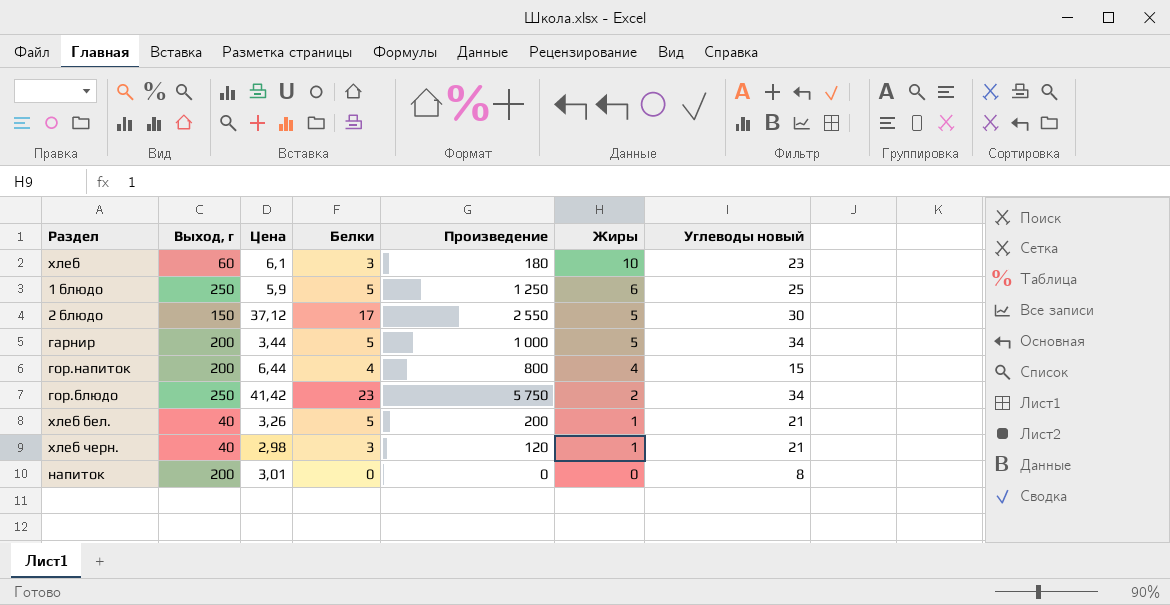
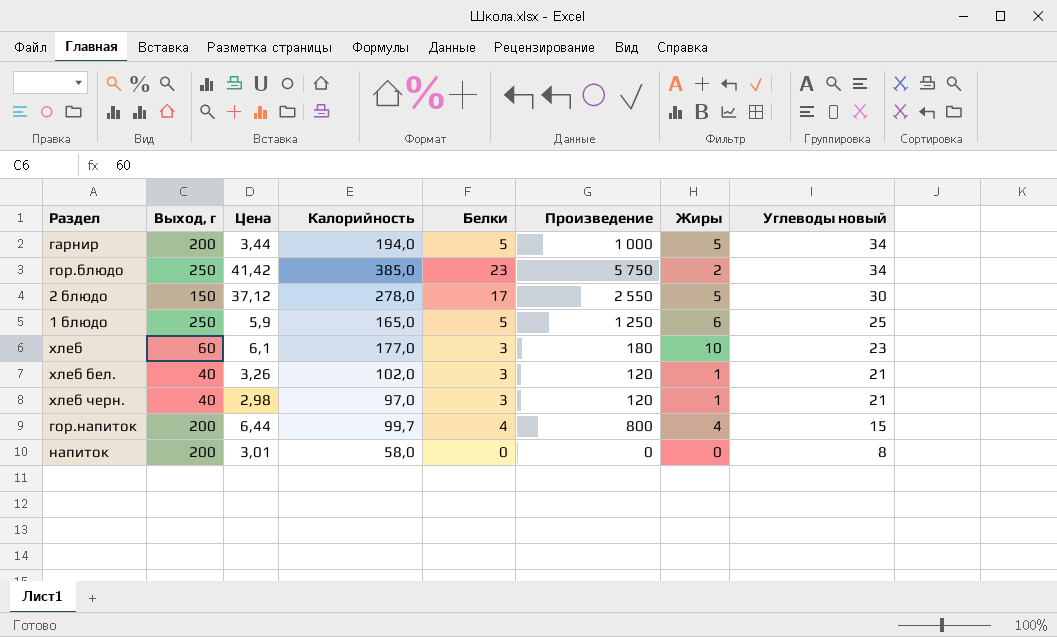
row order: Жиры descending -> Углеводы новый descending
column Калорийность | position: none -> 4
хлеб бел. | Белки: 5 -> 3
хлеб бел. | Произведение: 200 -> 120

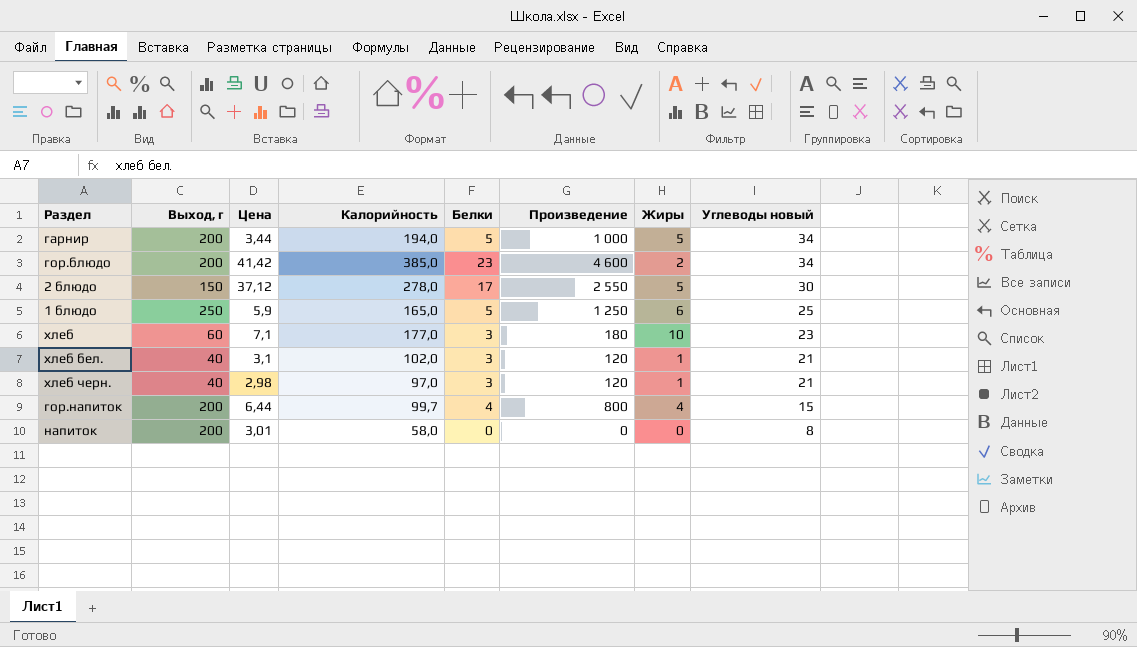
гор.блюдо | Выход, г: 250 -> 200
гор.блюдо | Произведение: 5 750 -> 4 600
хлеб | Цена: 6,1 -> 7,1
хлеб бел. | Цена: 3,26 -> 3,1

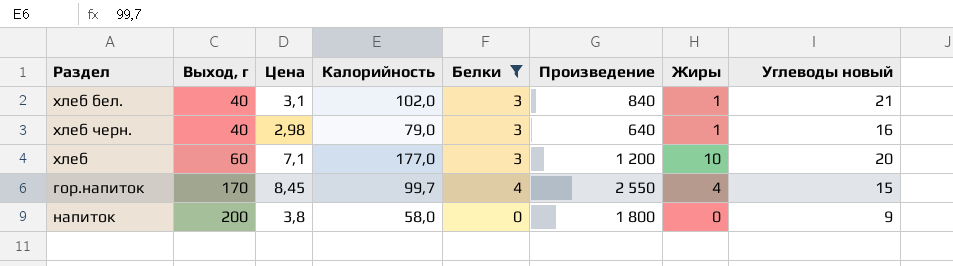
filter: none -> Белки <= 4
row order: Углеводы новый descending -> Выход, г ascending
column Произведение | formula: [Выход, г] * [Белки] -> [Выход, г] * [Углеводы новый]
хлеб черн. | Калорийность: 97,0 -> 79,0
хлеб черн. | Углеводы новый: 21 -> 16
хлеб | Углеводы новый: 23 -> 20
гор.напиток | Выход, г: 200 -> 170
гор.напиток | Цена: 6,44 -> 8,45
напиток | Цена: 3,01 -> 3,8
напиток | Углеводы новый: 8 -> 9

